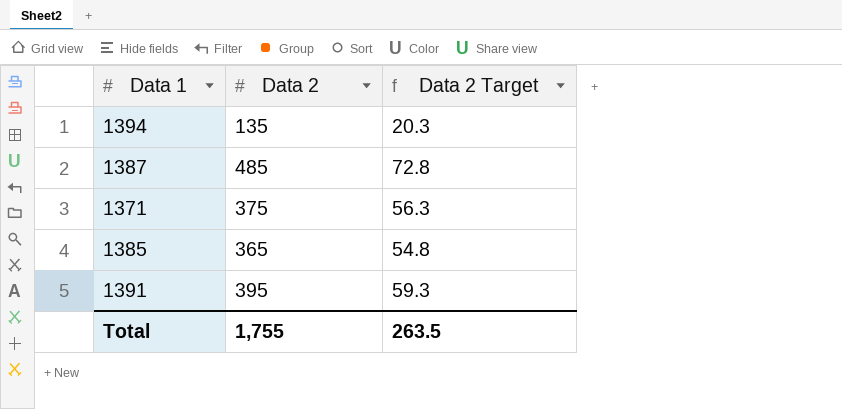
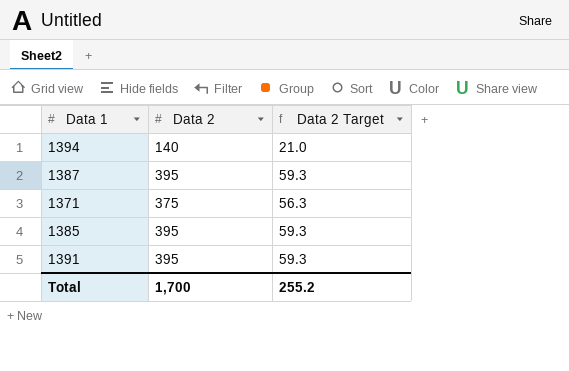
1394 | Data 2: 135 -> 140
1394 | Data 2 Target: 20.3 -> 21.0
1387 | Data 2: 485 -> 395
1387 | Data 2 Target: 72.8 -> 59.3
1385 | Data 2: 365 -> 395
1385 | Data 2 Target: 54.8 -> 59.3
Total | Data 2: 1,755 -> 1,700
Total | Data 2 Target: 263.5 -> 255.2

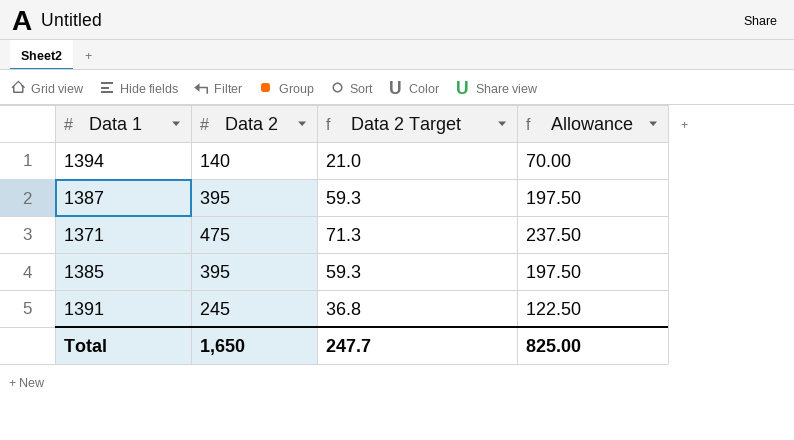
column Allowance | formula: none -> [Data 2] * 0.5
1371 | Data 2: 375 -> 475
1371 | Data 2 Target: 56.3 -> 71.3
1391 | Data 2: 395 -> 245
1391 | Data 2 Target: 59.3 -> 36.8
Total | Data 2: 1,700 -> 1,650
Total | Data 2 Target: 255.2 -> 247.7

